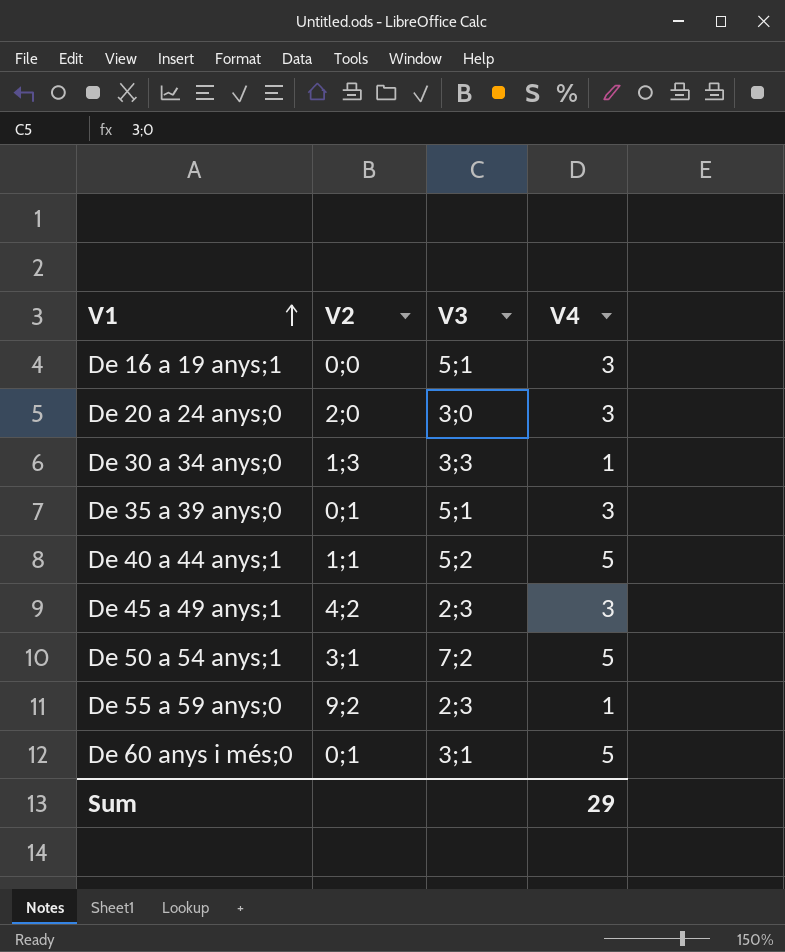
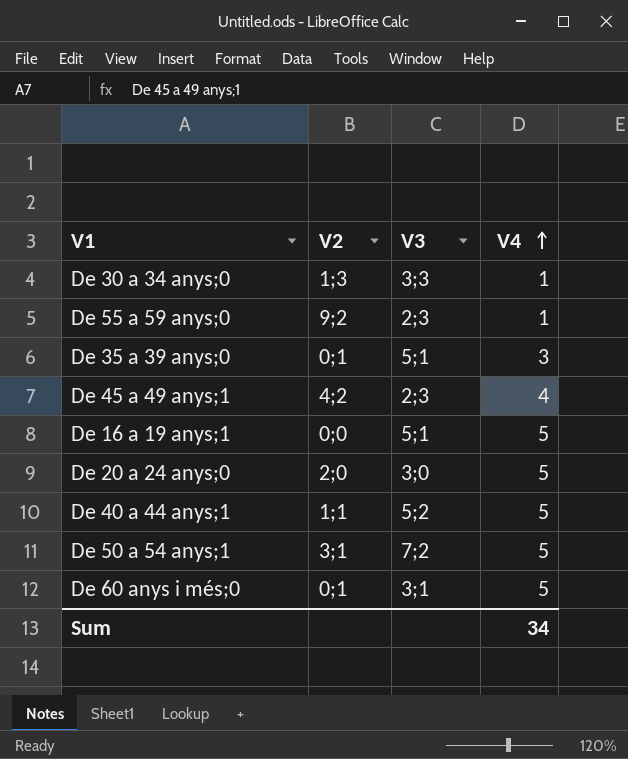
row order: V1 ascending -> V4 ascending
De 45 a 49 anys;1 | V4: 3 -> 4
De 16 a 19 anys;1 | V4: 3 -> 5
De 20 a 24 anys;0 | V4: 3 -> 5
Sum | V4: 29 -> 34

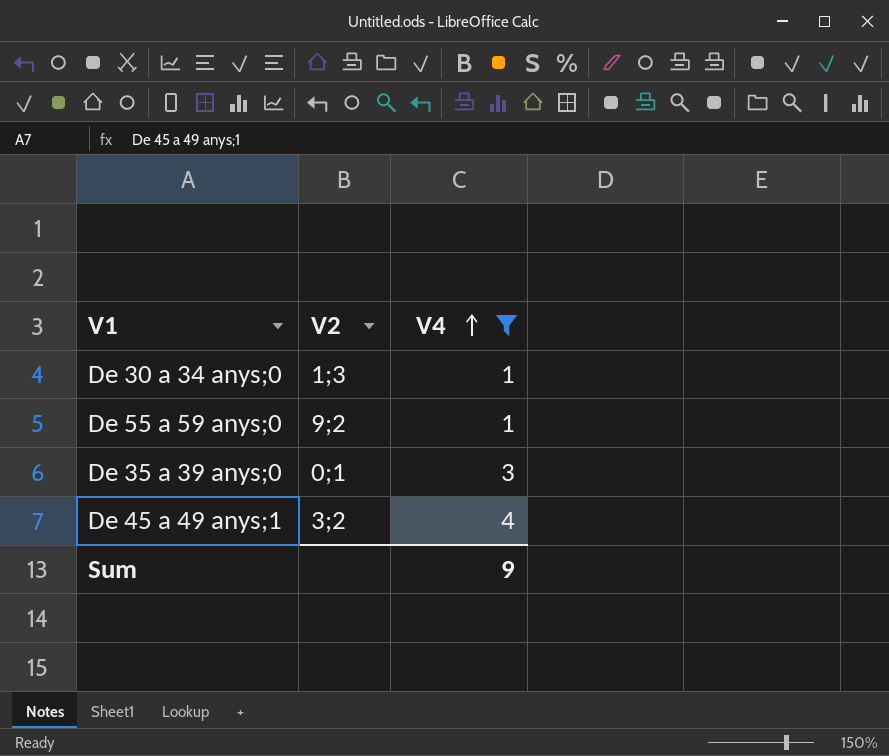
filter: none -> V4 != 5
column V3 | position: 3 -> none
De 45 a 49 anys;1 | V2: 4;2 -> 3;2
Sum | V4: 34 -> 9

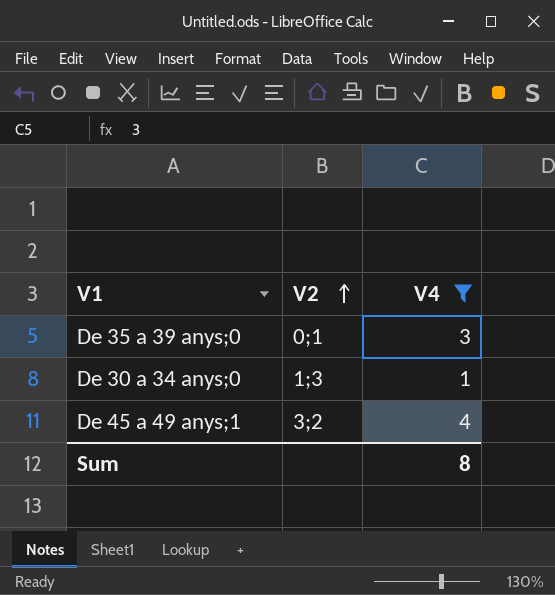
row order: V4 ascending -> V2 ascending
row De 55 a 59 anys;0: 9;2 | 1 -> none
Sum | V4: 9 -> 8

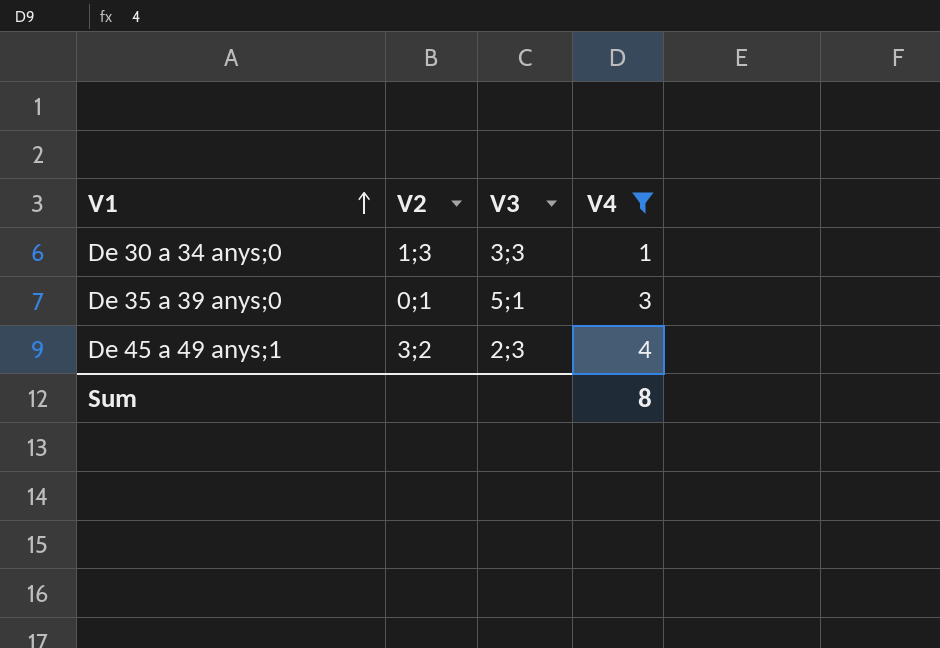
row order: V2 ascending -> V1 ascending
column V3 | position: none -> 3

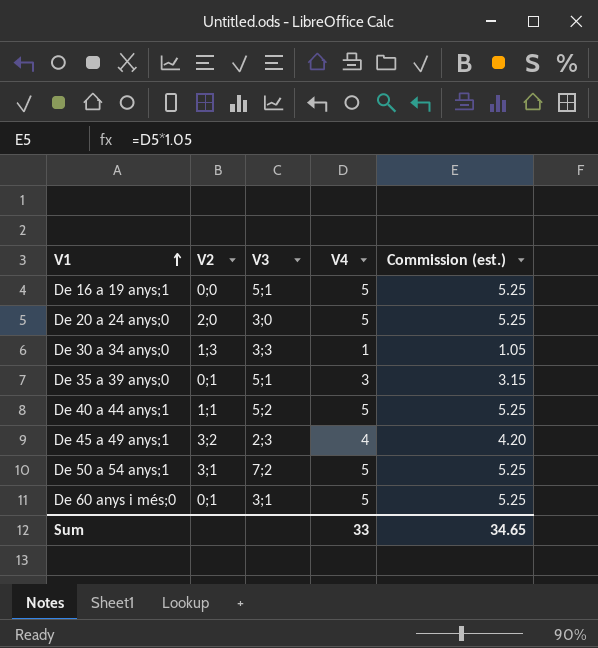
filter: V4 != 5 -> none
column Commission (est.) | formula: none -> [V4] * 1.05
Sum | V4: 8 -> 33

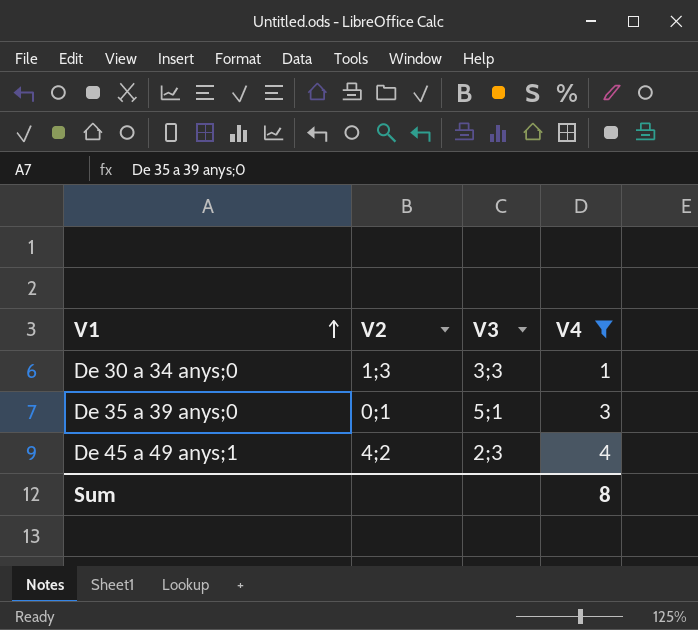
filter: none -> V4 != 5
column Commission (est.) | formula: [V4] * 1.05 -> none
De 45 a 49 anys;1 | V2: 3;2 -> 4;2
Sum | V4: 33 -> 8

